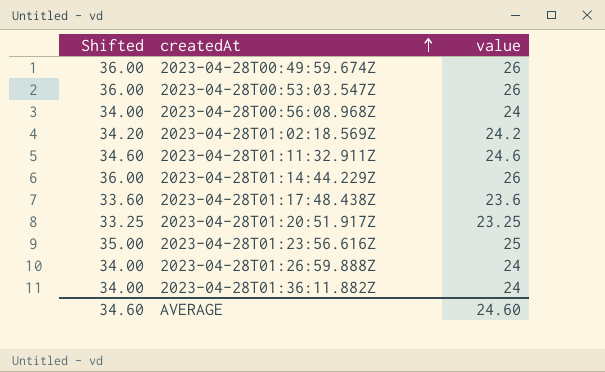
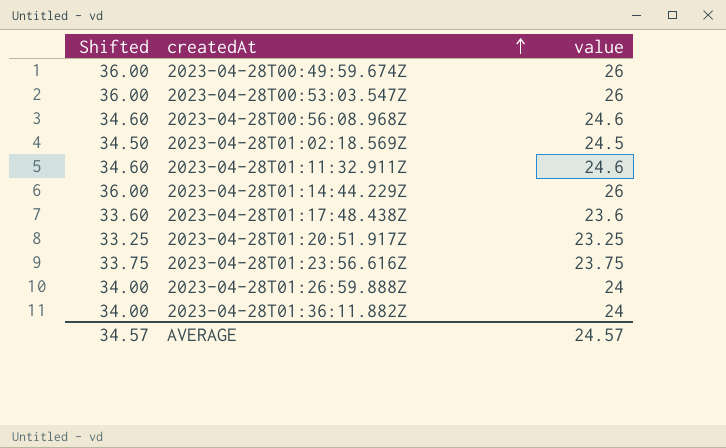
2023-04-28T00:56:08.968Z | Shifted: 34.00 -> 34.60
2023-04-28T00:56:08.968Z | value: 24 -> 24.6
2023-04-28T01:02:18.569Z | Shifted: 34.20 -> 34.50
2023-04-28T01:02:18.569Z | value: 24.2 -> 24.5
2023-04-28T01:23:56.616Z | Shifted: 35.00 -> 33.75
2023-04-28T01:23:56.616Z | value: 25 -> 23.75
AVERAGE | Shifted: 34.60 -> 34.57
AVERAGE | value: 24.60 -> 24.57

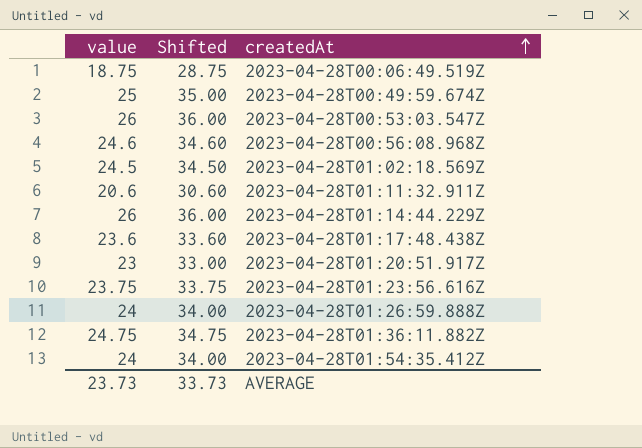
column value | position: 3 -> 1
row 2023-04-28T00:06:49.519Z: none -> 18.75 | 28.75
2023-04-28T00:49:59.674Z | value: 26 -> 25
2023-04-28T00:49:59.674Z | Shifted: 36.00 -> 35.00
2023-04-28T01:11:32.911Z | value: 24.6 -> 20.6
2023-04-28T01:11:32.911Z | Shifted: 34.60 -> 30.60
2023-04-28T01:20:51.917Z | value: 23.25 -> 23
2023-04-28T01:20:51.917Z | Shifted: 33.25 -> 33.00
2023-04-28T01:36:11.882Z | value: 24 -> 24.75
2023-04-28T01:36:11.882Z | Shifted: 34.00 -> 34.75
row 2023-04-28T01:54:35.412Z: none -> 24 | 34.00
AVERAGE | value: 24.57 -> 23.73
AVERAGE | Shifted: 34.57 -> 33.73

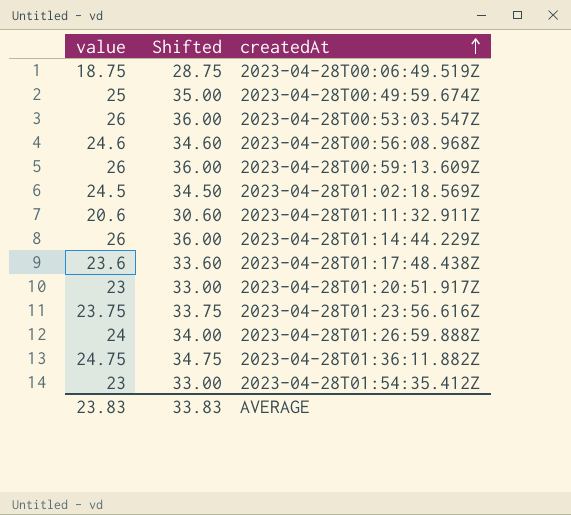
row 2023-04-28T00:59:13.609Z: none -> 26 | 36.00
2023-04-28T01:54:35.412Z | value: 24 -> 23
2023-04-28T01:54:35.412Z | Shifted: 34.00 -> 33.00
AVERAGE | value: 23.73 -> 23.83
AVERAGE | Shifted: 33.73 -> 33.83

